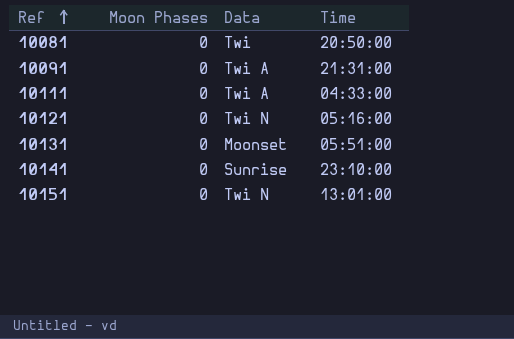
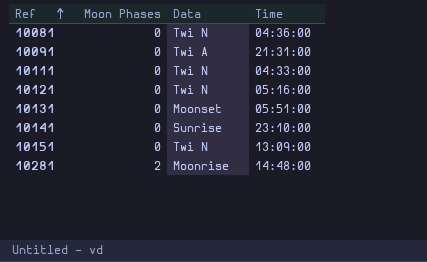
10081 | Data: Twi -> Twi N
10081 | Time: 20:50:00 -> 04:36:00
10111 | Data: Twi A -> Twi N
10151 | Time: 13:01:00 -> 13:09:00
row 10281: none -> 2 | Moonrise | 14:48:00

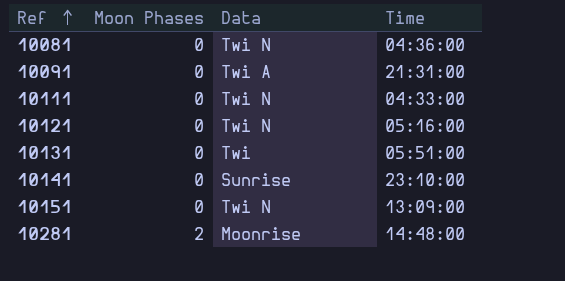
10131 | Data: Moonset -> Twi

